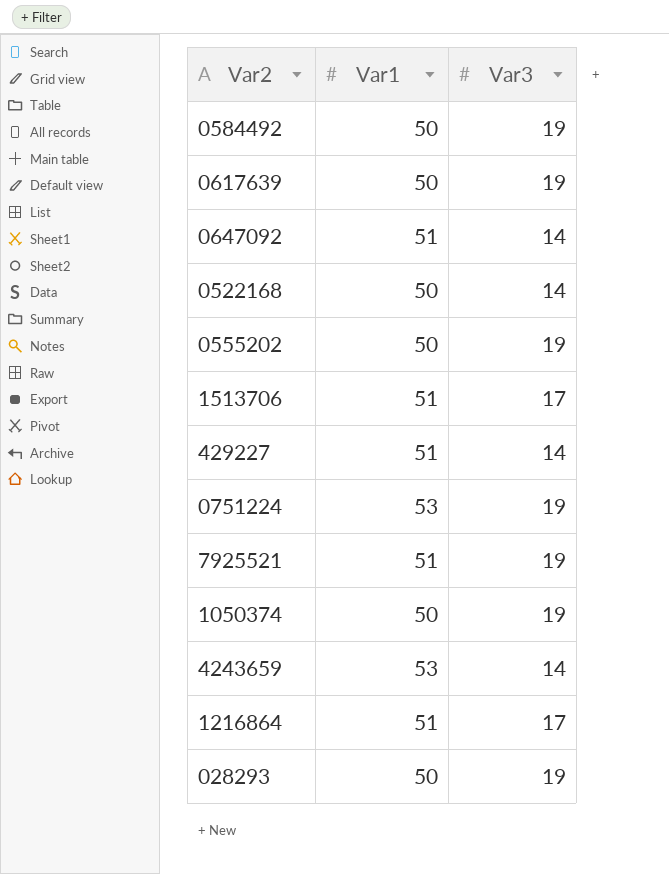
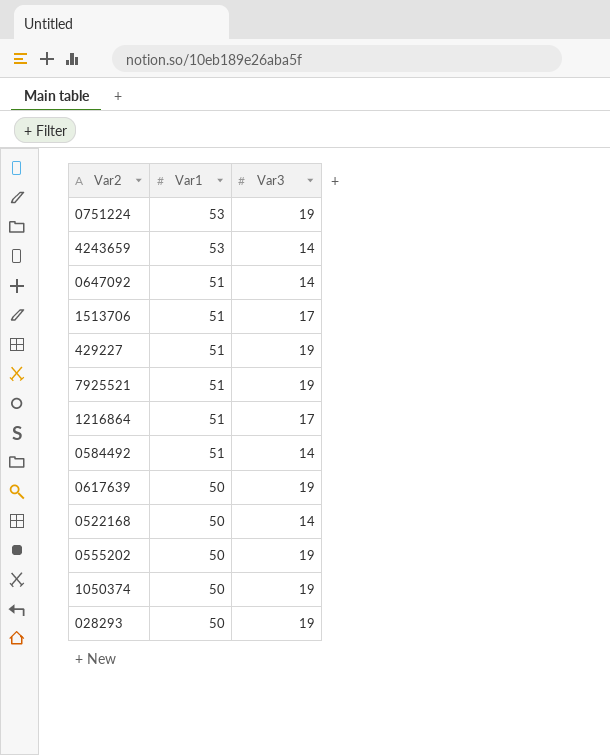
row order: none -> Var1 descending
429227 | Var3: 14 -> 19
0584492 | Var1: 50 -> 51
0584492 | Var3: 19 -> 14

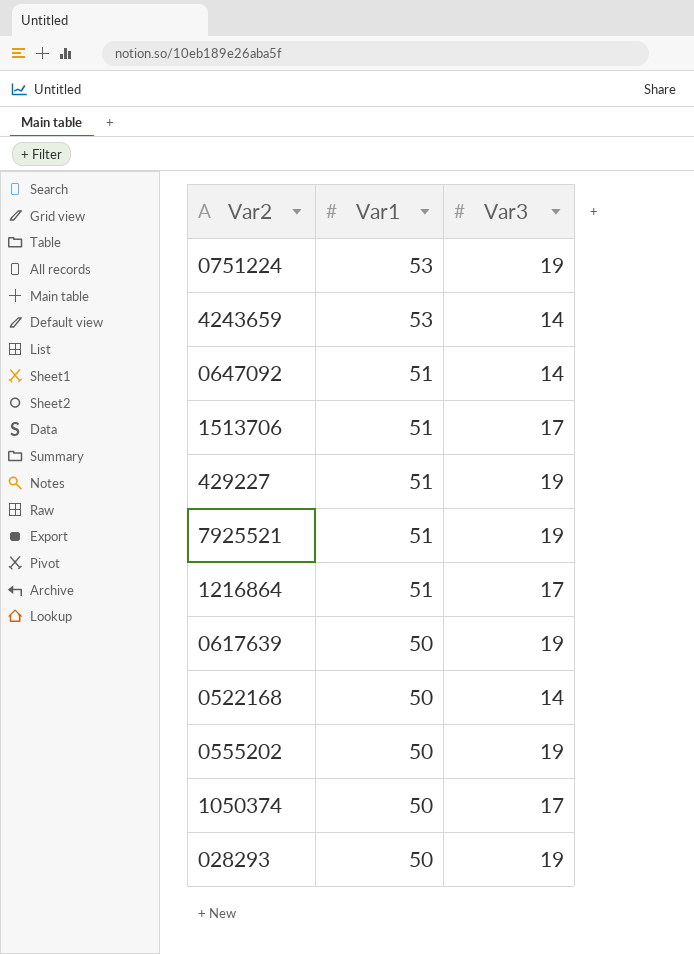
row 0584492: 51 | 14 -> none
1050374 | Var3: 19 -> 17

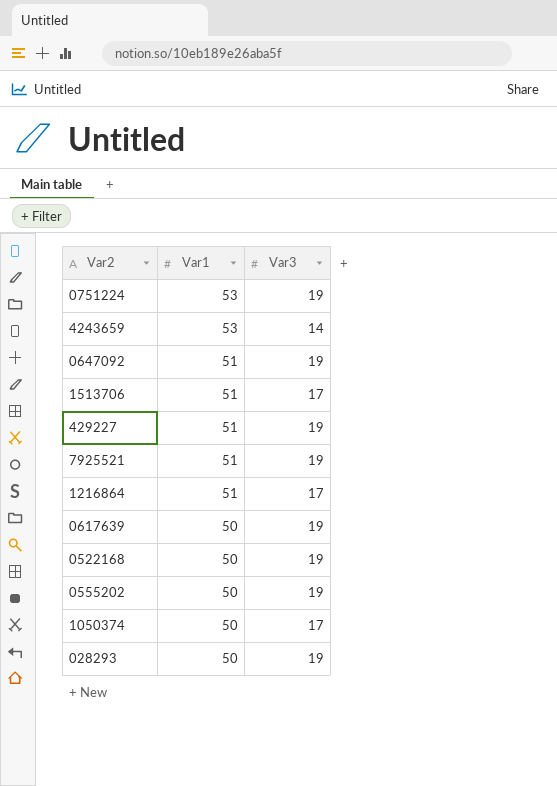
0647092 | Var3: 14 -> 19
0522168 | Var3: 14 -> 19

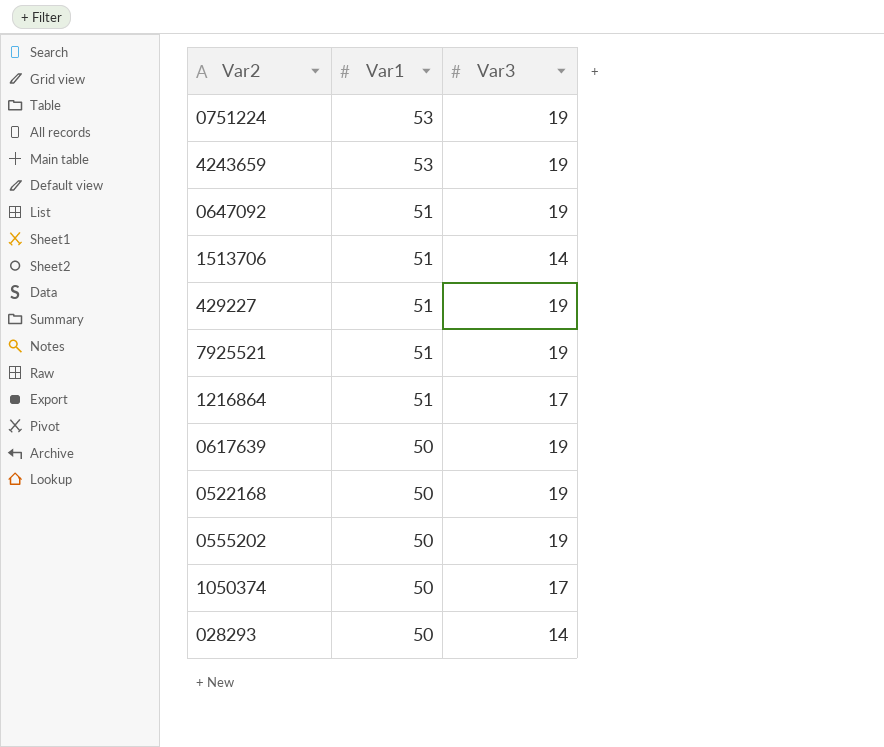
4243659 | Var3: 14 -> 19
1513706 | Var3: 17 -> 14
028293 | Var3: 19 -> 14

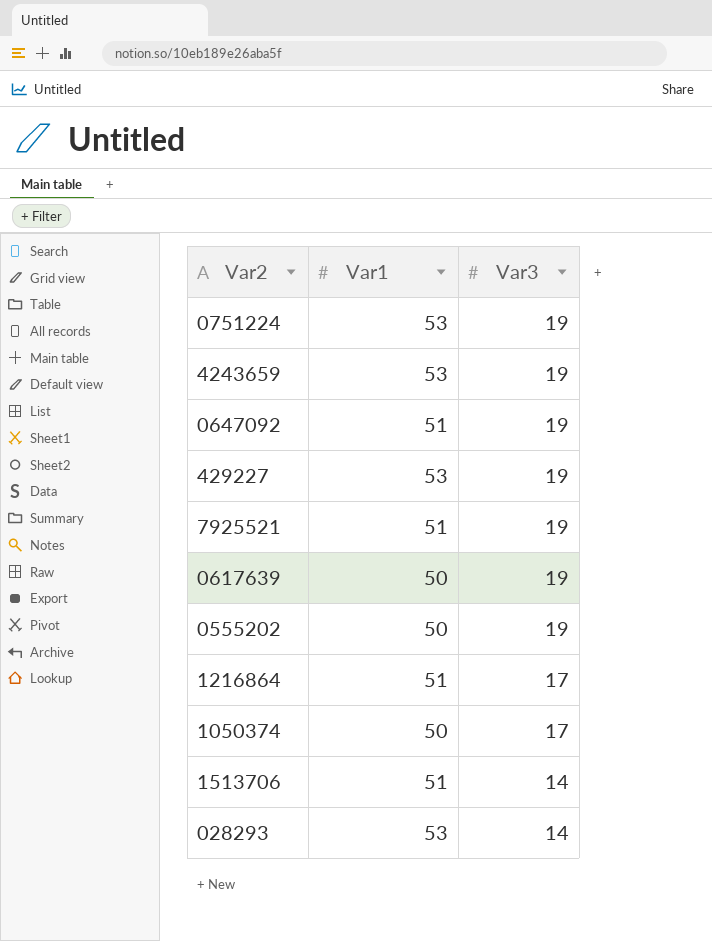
row order: Var1 descending -> Var3 descending
row 0522168: 50 | 19 -> none
429227 | Var1: 51 -> 53
028293 | Var1: 50 -> 53

